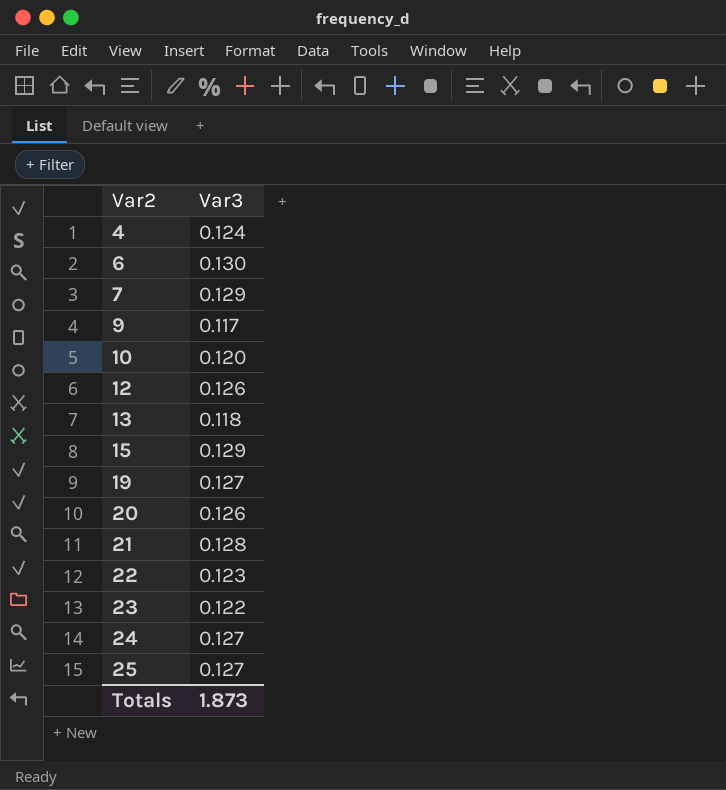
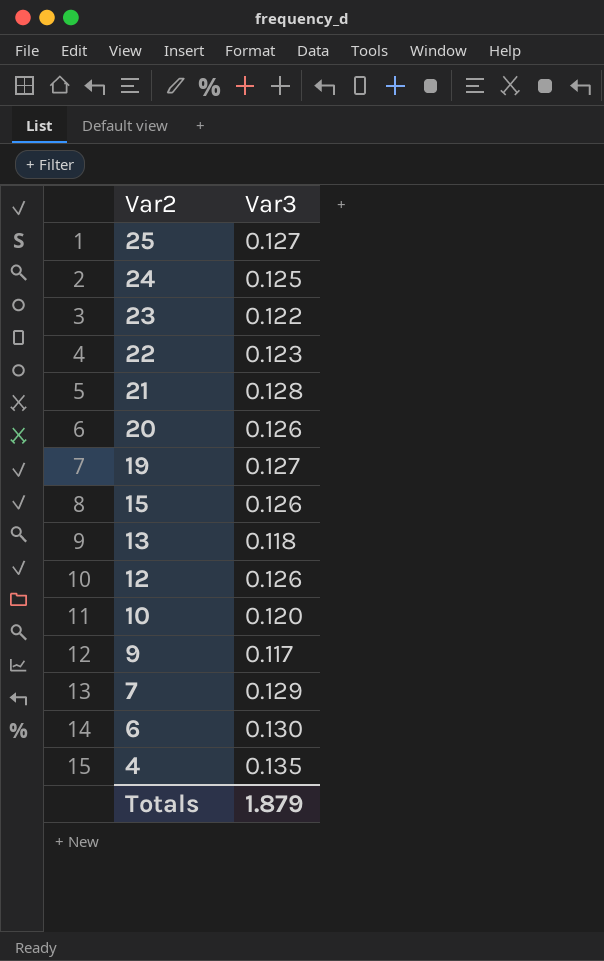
row order: Var2 ascending -> Var2 descending
24 | Var3: 0.127 -> 0.125
15 | Var3: 0.129 -> 0.126
4 | Var3: 0.124 -> 0.135
Totals | Var3: 1.873 -> 1.879

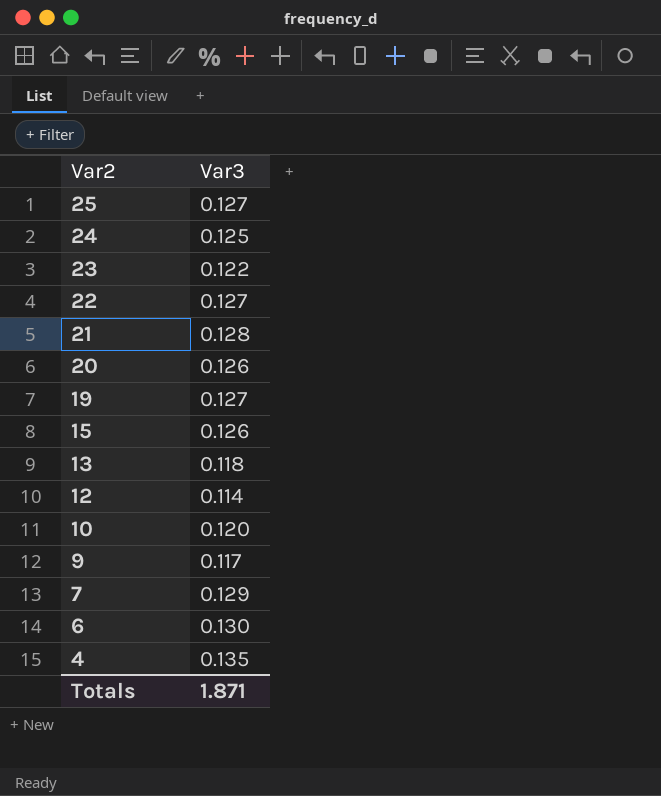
22 | Var3: 0.123 -> 0.127
12 | Var3: 0.126 -> 0.114
Totals | Var3: 1.879 -> 1.871

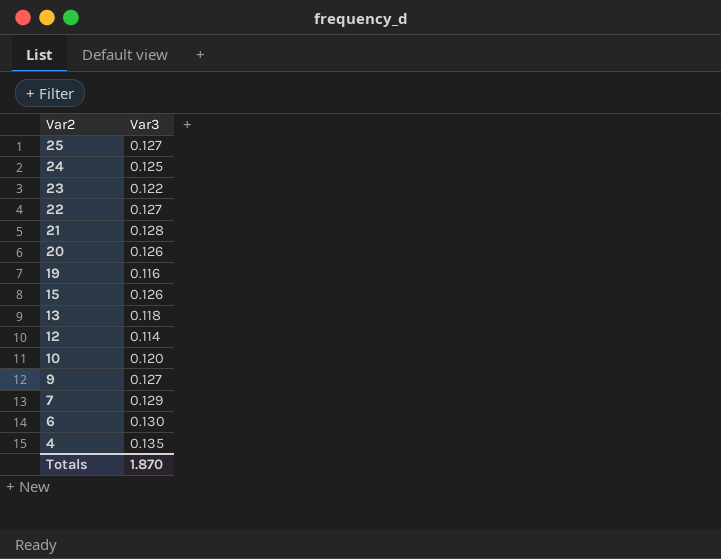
19 | Var3: 0.127 -> 0.116
9 | Var3: 0.117 -> 0.127
Totals | Var3: 1.871 -> 1.870

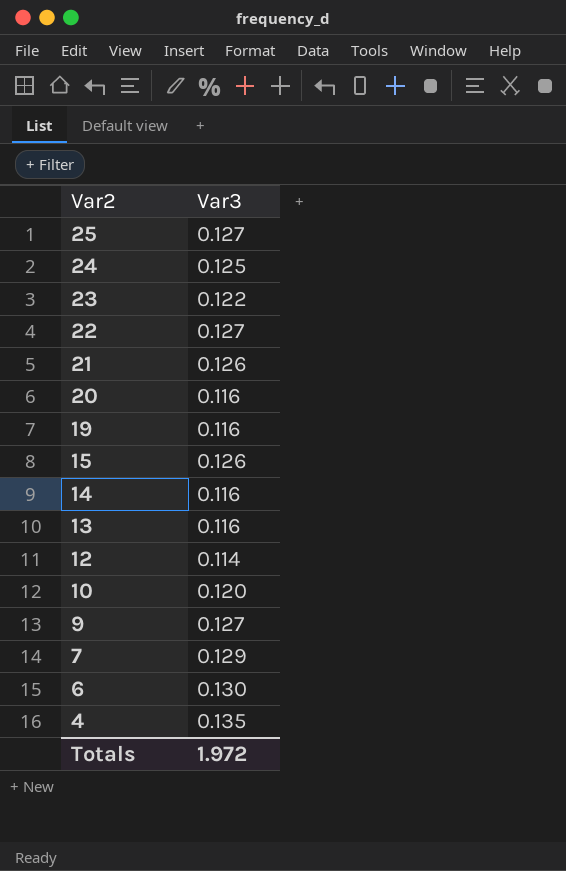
21 | Var3: 0.128 -> 0.126
20 | Var3: 0.126 -> 0.116
row 14: none -> 0.116
13 | Var3: 0.118 -> 0.116
Totals | Var3: 1.870 -> 1.972

